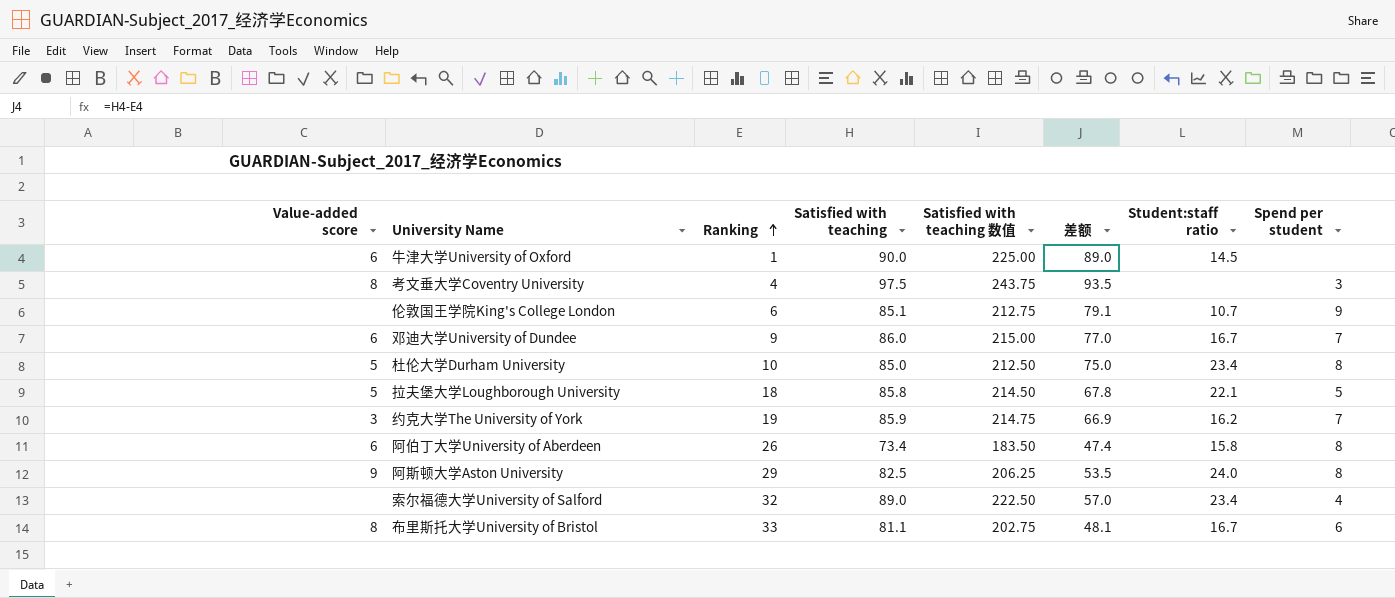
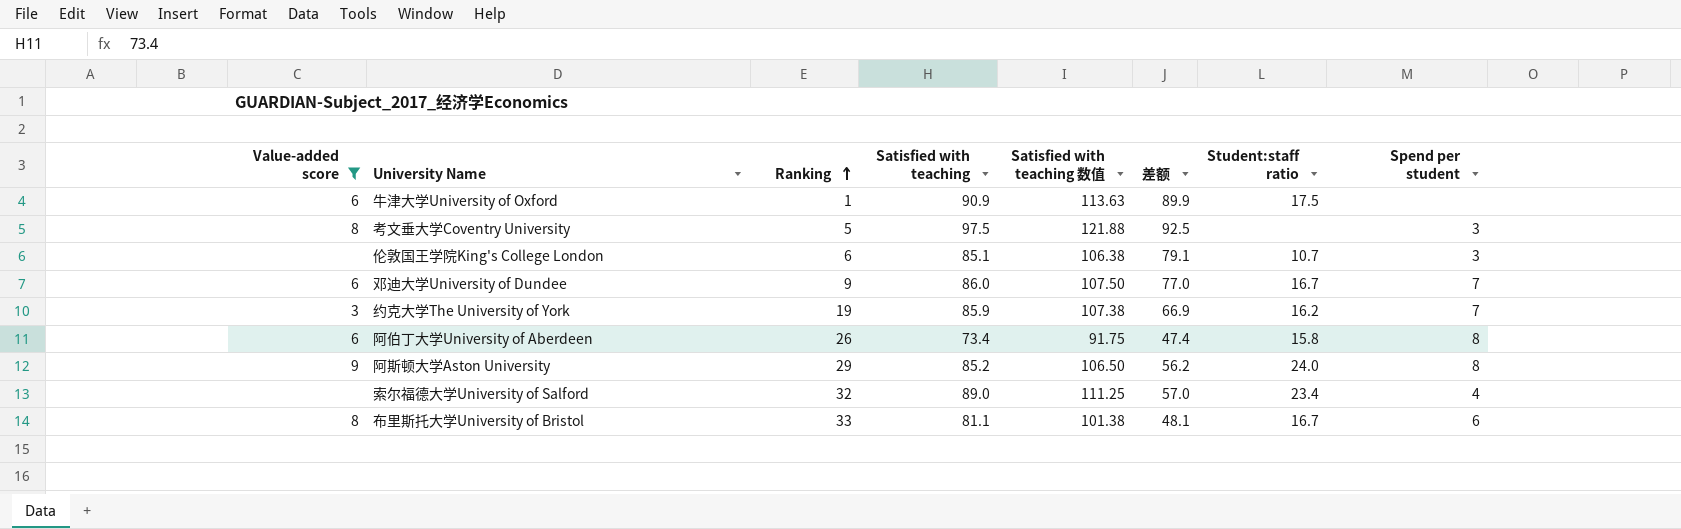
filter: none -> Value-added score != 5
column Satisfied with teaching 数值 | formula: [Satisfied with teaching] * 2.5 -> [Satisfied with teaching] * 1.25
牛津大学University of Oxford | Satisfied with teaching: 90.0 -> 90.9
牛津大学University of Oxford | 差额: 89.0 -> 89.9
牛津大学University of Oxford | Student:staff ratio: 14.5 -> 17.5
考文垂大学Coventry University | Ranking: 4 -> 5
考文垂大学Coventry University | 差额: 93.5 -> 92.5
伦敦国王学院King's College London | Spend per student: 9 -> 3
阿斯顿大学Aston University | Satisfied with teaching: 82.5 -> 85.2
阿斯顿大学Aston University | 差额: 53.5 -> 56.2

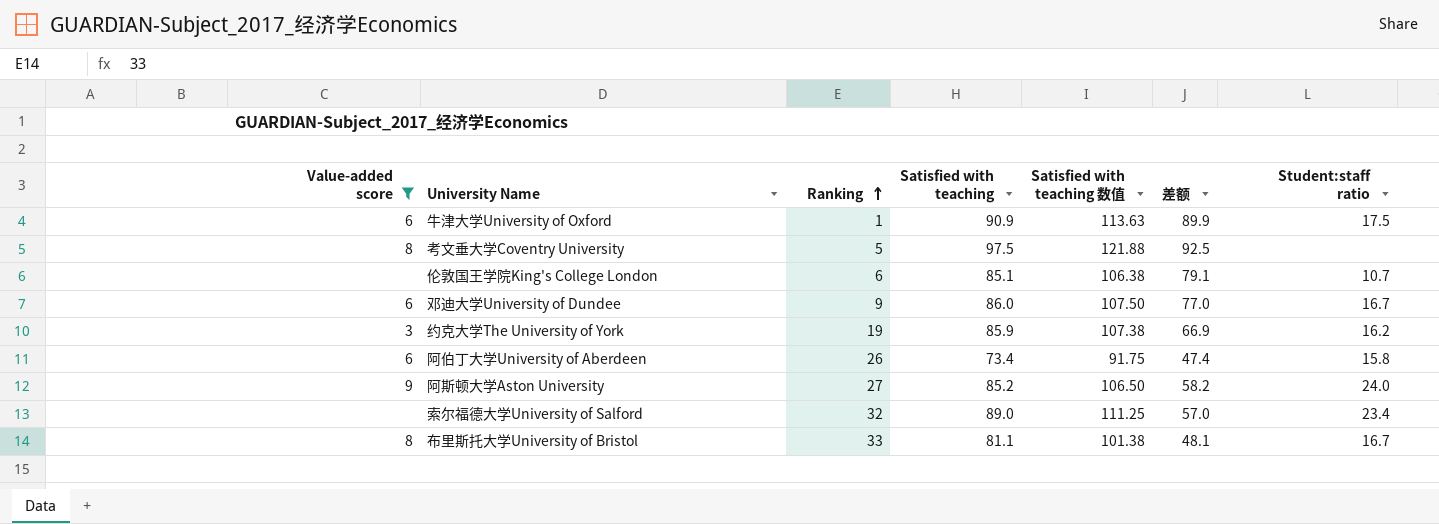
column Spend per student | position: 8 -> none
阿斯顿大学Aston University | Ranking: 29 -> 27
阿斯顿大学Aston University | 差额: 56.2 -> 58.2

